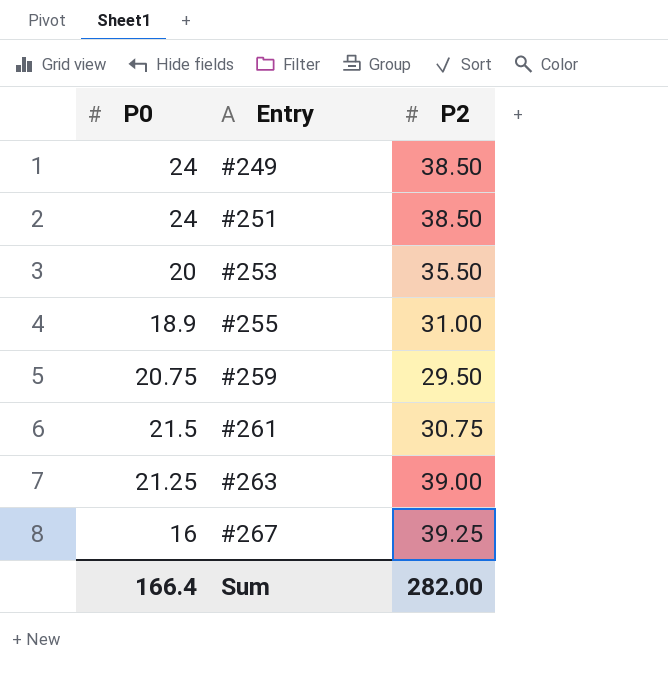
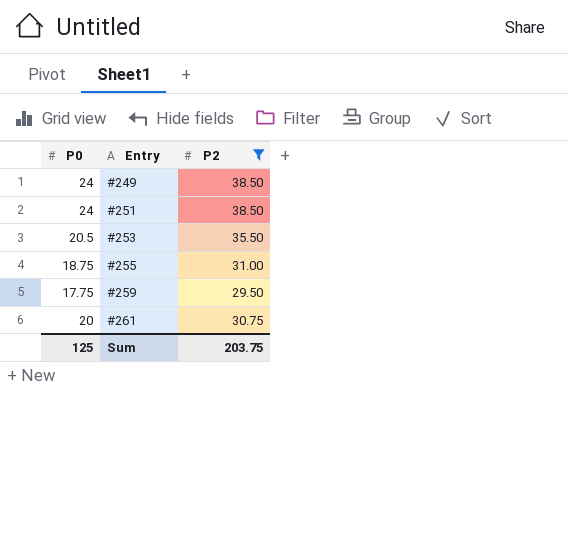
filter: none -> P2 <= 38.50
#253 | P0: 20 -> 20.5
#255 | P0: 18.9 -> 18.75
#259 | P0: 20.75 -> 17.75
#261 | P0: 21.5 -> 20
Sum | P0: 166.4 -> 125
Sum | P2: 282.00 -> 203.75

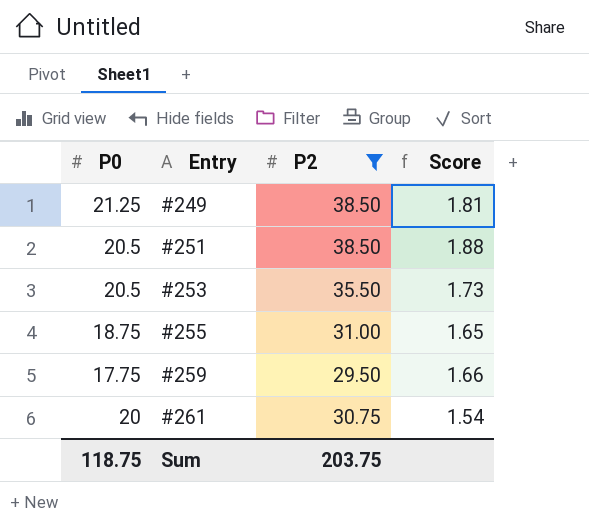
column Score | formula: none -> [P2] / [P0]
#249 | P0: 24 -> 21.25
#251 | P0: 24 -> 20.5
Sum | P0: 125 -> 118.75

